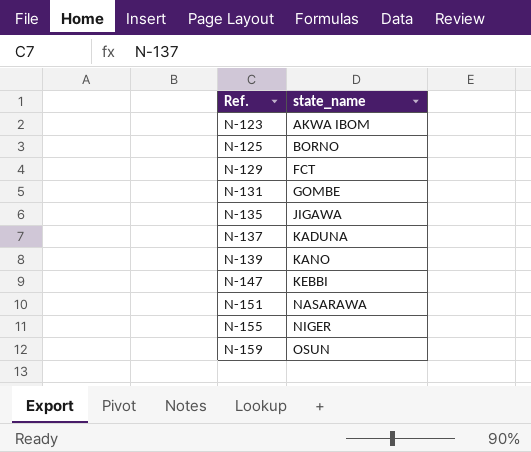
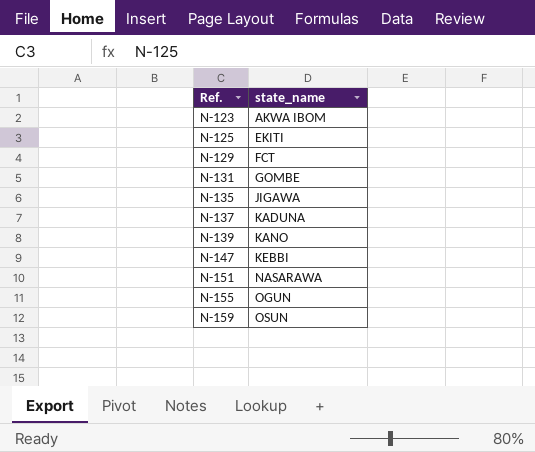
N-125 | state_name: BORNO -> EKITI
N-155 | state_name: NIGER -> OGUN

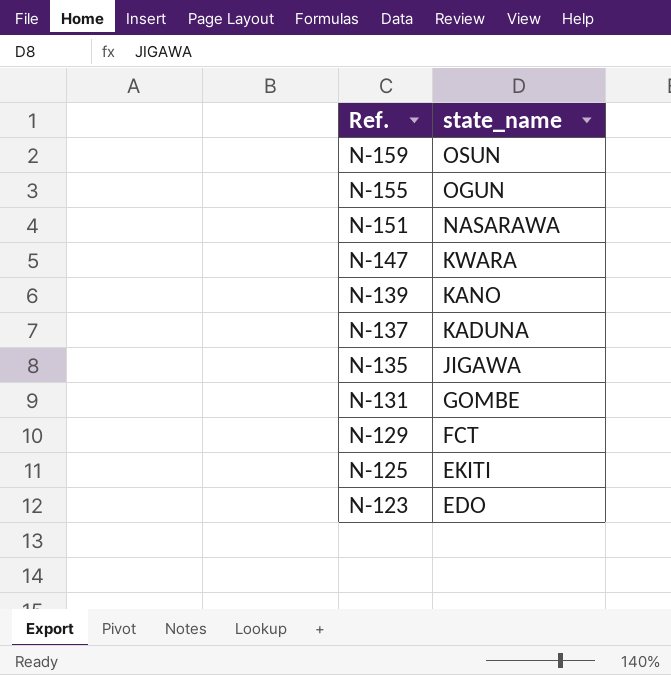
row order: Ref. ascending -> Ref. descending
N-147 | state_name: KEBBI -> KWARA
N-123 | state_name: AKWA IBOM -> EDO

